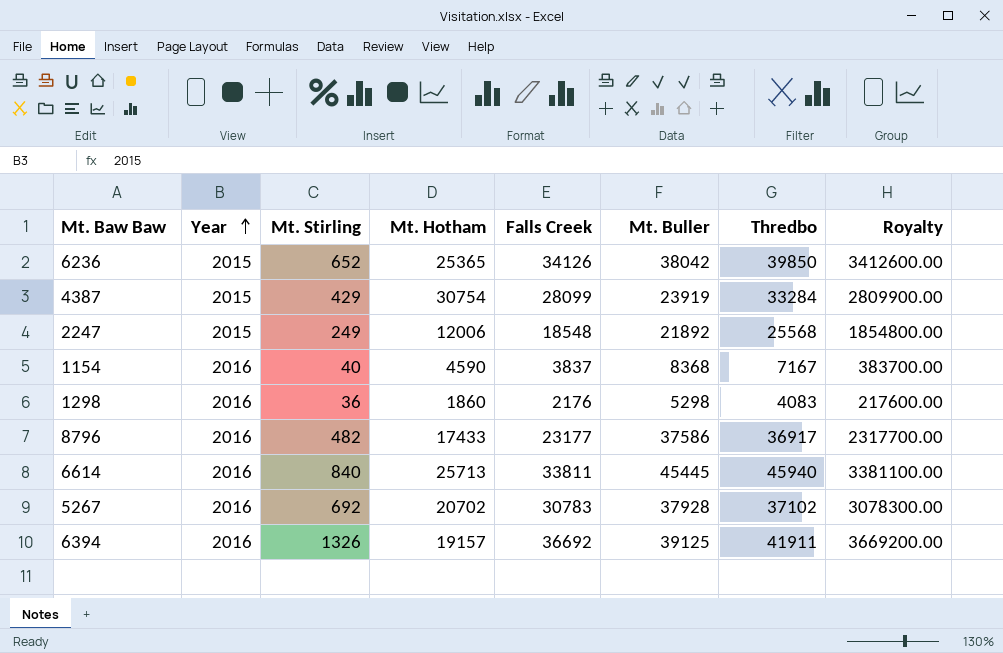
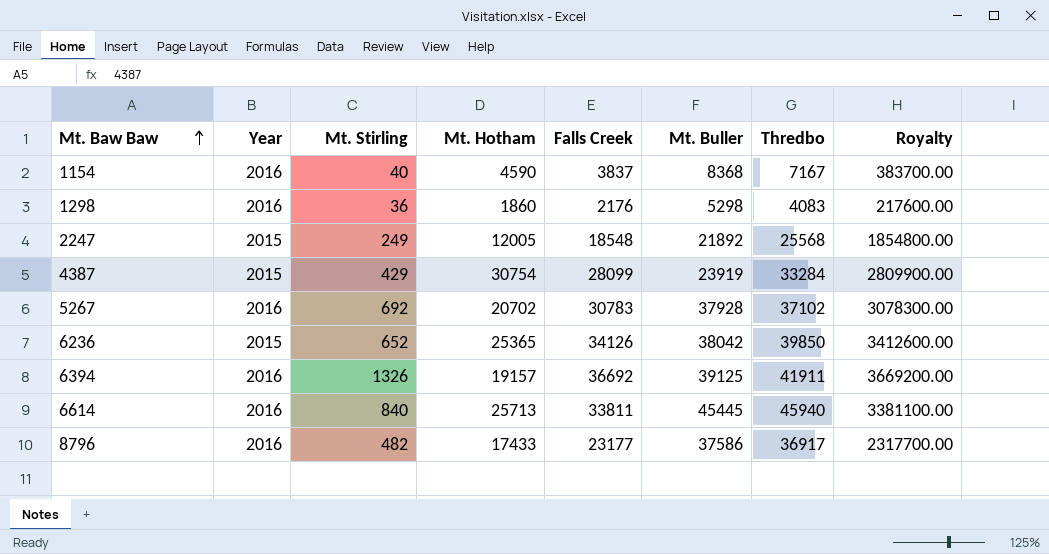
row order: Year ascending -> Mt. Baw Baw ascending
2247 | Mt. Hotham: 12006 -> 12005

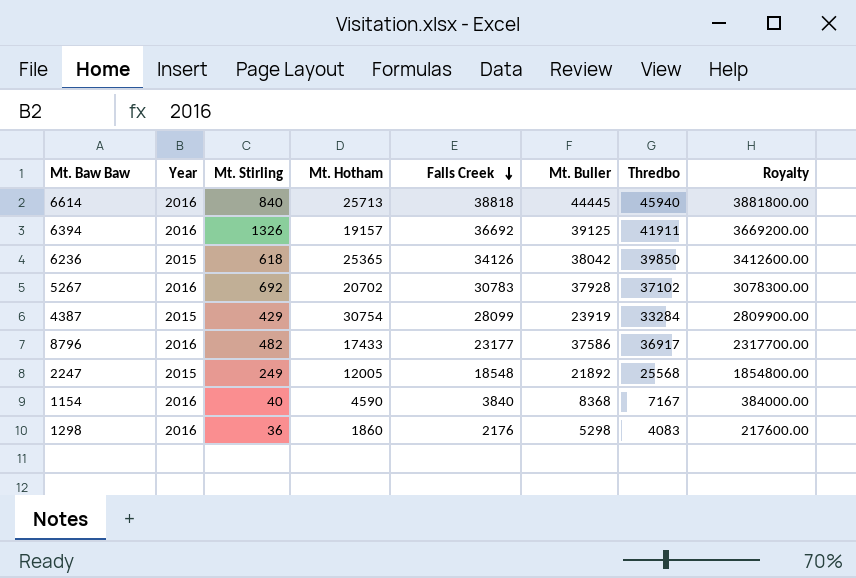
row order: Mt. Baw Baw ascending -> Falls Creek descending
6614 | Falls Creek: 33811 -> 38818
6614 | Mt. Buller: 45445 -> 44445
6614 | Royalty: 3381100.00 -> 3881800.00
6236 | Mt. Stirling: 652 -> 618
1154 | Falls Creek: 3837 -> 3840
1154 | Royalty: 383700.00 -> 384000.00

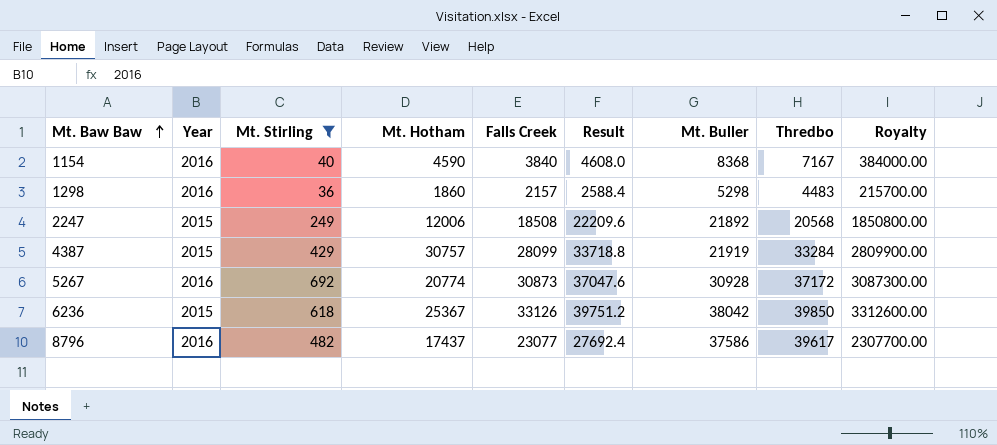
filter: none -> Mt. Stirling <= 692
row order: Falls Creek descending -> Mt. Baw Baw ascending
column Result | formula: none -> [Falls Creek] * 1.2
1298 | Falls Creek: 2176 -> 2157
1298 | Thredbo: 4083 -> 4483
1298 | Royalty: 217600.00 -> 215700.00
2247 | Mt. Hotham: 12005 -> 12006
2247 | Falls Creek: 18548 -> 18508
2247 | Thredbo: 25568 -> 20568
2247 | Royalty: 1854800.00 -> 1850800.00
4387 | Mt. Hotham: 30754 -> 30757
4387 | Mt. Buller: 23919 -> 21919
5267 | Mt. Hotham: 20702 -> 20774
5267 | Falls Creek: 30783 -> 30873
5267 | Mt. Buller: 37928 -> 30928
5267 | Thredbo: 37102 -> 37172
5267 | Royalty: 3078300.00 -> 3087300.00
6236 | Mt. Hotham: 25365 -> 25367
6236 | Falls Creek: 34126 -> 33126
6236 | Royalty: 3412600.00 -> 3312600.00
8796 | Mt. Hotham: 17433 -> 17437
8796 | Falls Creek: 23177 -> 23077
8796 | Thredbo: 36917 -> 39617
8796 | Royalty: 2317700.00 -> 2307700.00

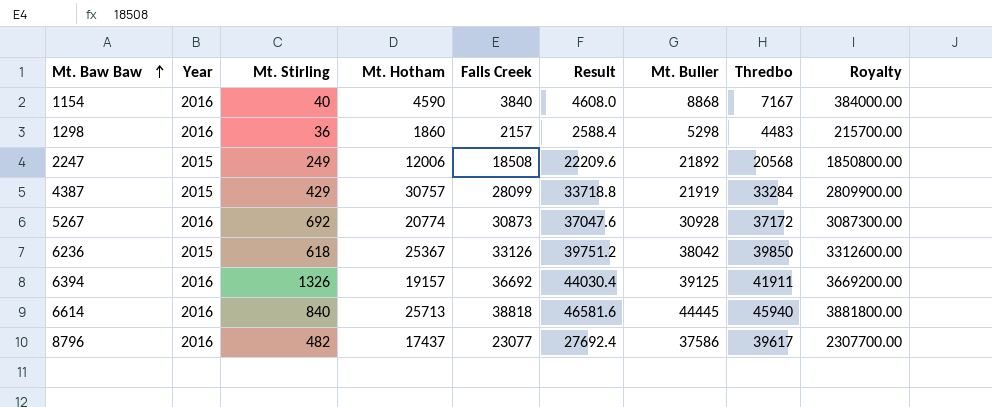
filter: Mt. Stirling <= 692 -> none
1154 | Mt. Buller: 8368 -> 8868

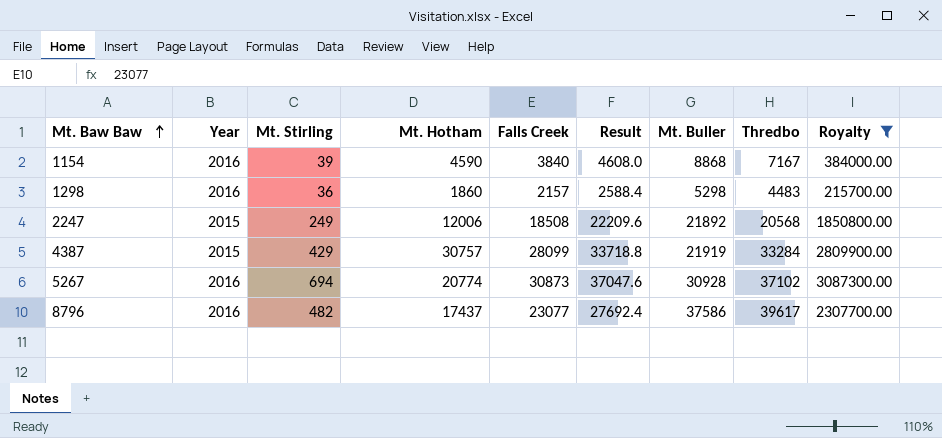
filter: none -> Royalty <= 3087300.00
1154 | Mt. Stirling: 40 -> 39
5267 | Mt. Stirling: 692 -> 694
5267 | Thredbo: 37172 -> 37102

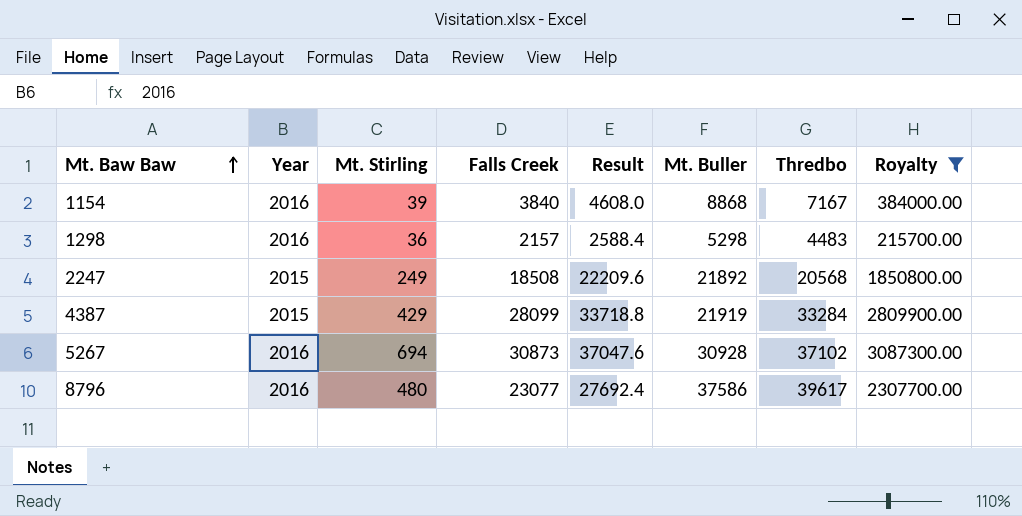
column Mt. Hotham | position: 4 -> none
8796 | Mt. Stirling: 482 -> 480

